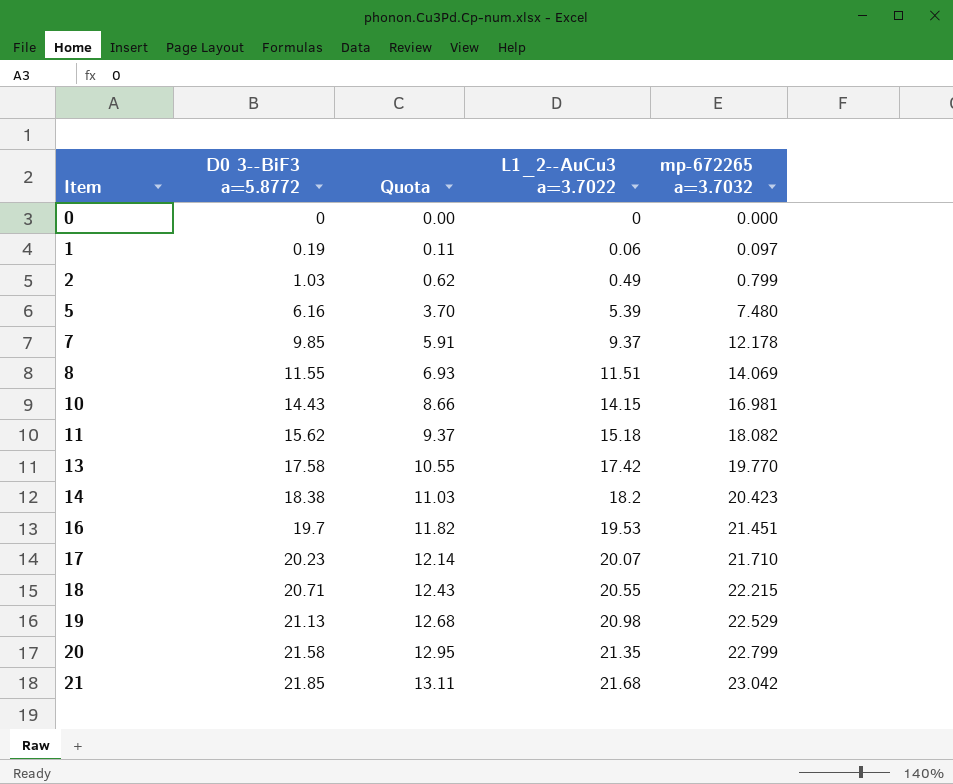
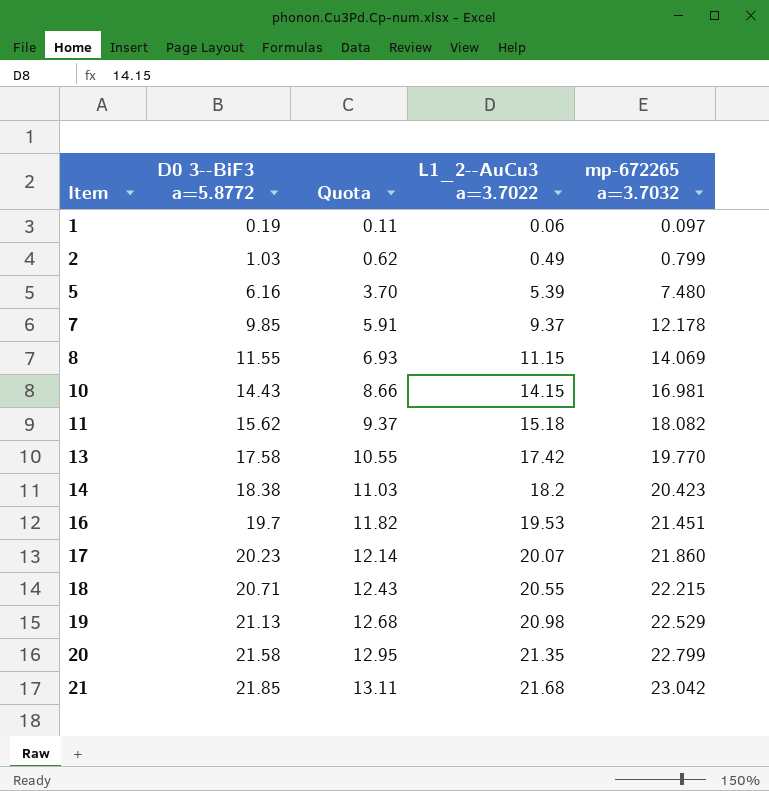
row 0: 0 | 0.00 | 0 | 0.000 -> none
8 | L1_2--AuCu3 a=3.7022: 11.51 -> 11.15
17 | mp-672265 a=3.7032: 21.710 -> 21.860

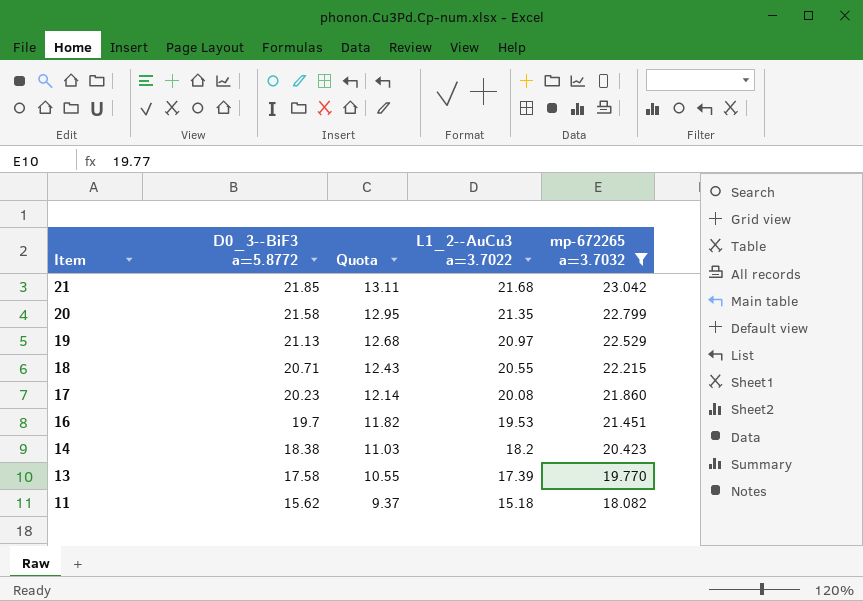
filter: none -> mp-672265 a=3.7032 >= 18.082
row order: Item ascending -> Item descending
column name: D0 3--BiF3 a=5.8772 -> D0_3--BiF3 a=5.8772
19 | L1_2--AuCu3 a=3.7022: 20.98 -> 20.97
17 | L1_2--AuCu3 a=3.7022: 20.07 -> 20.08
13 | L1_2--AuCu3 a=3.7022: 17.42 -> 17.39

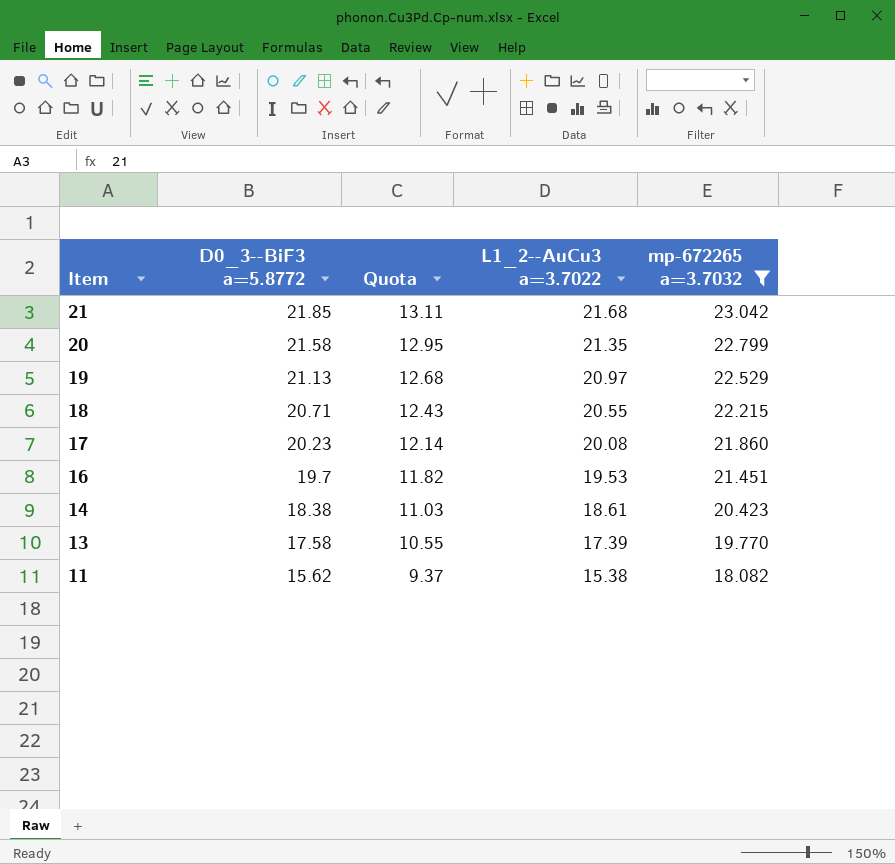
14 | L1_2--AuCu3 a=3.7022: 18.2 -> 18.61
11 | L1_2--AuCu3 a=3.7022: 15.18 -> 15.38

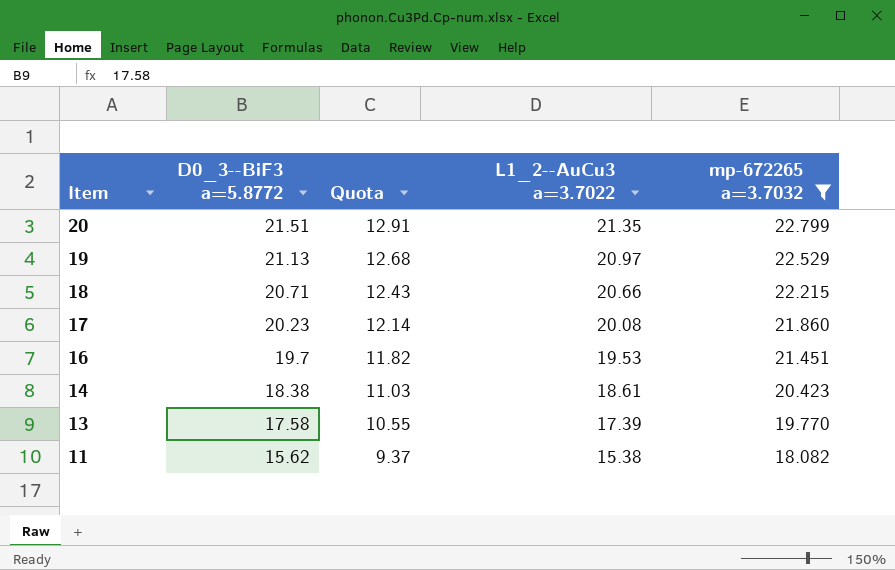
row 21: 21.85 | 13.11 | 21.68 | 23.042 -> none
20 | D0_3--BiF3 a=5.8772: 21.58 -> 21.51
20 | Quota: 12.95 -> 12.91
18 | L1_2--AuCu3 a=3.7022: 20.55 -> 20.66

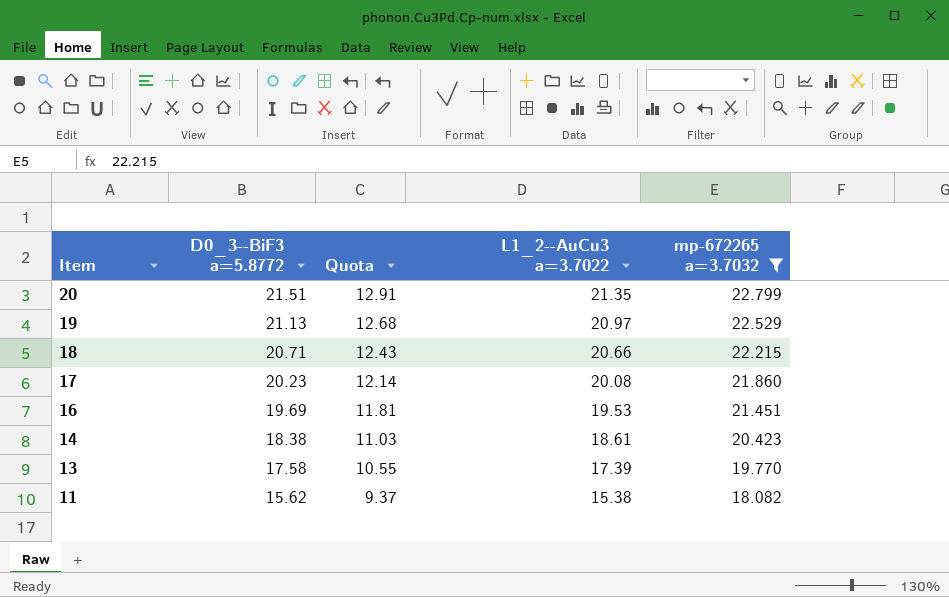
16 | D0_3--BiF3 a=5.8772: 19.7 -> 19.69
16 | Quota: 11.82 -> 11.81

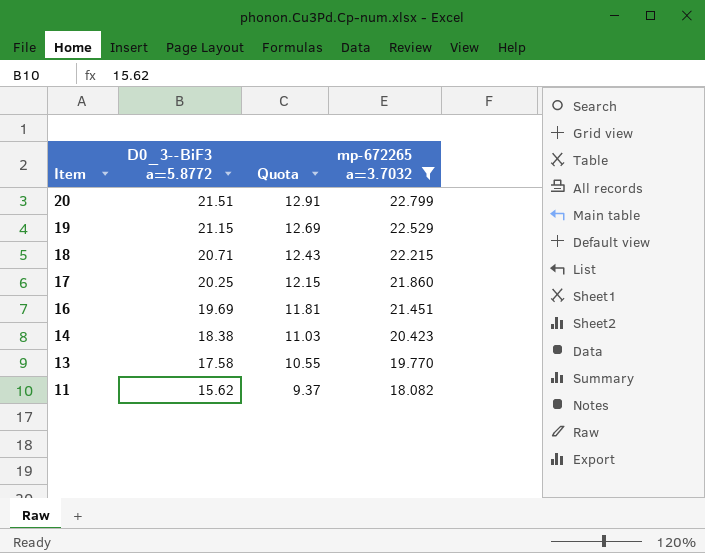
column L1_2--AuCu3 a=3.7022 | position: 4 -> none
19 | D0_3--BiF3 a=5.8772: 21.13 -> 21.15
19 | Quota: 12.68 -> 12.69
17 | D0_3--BiF3 a=5.8772: 20.23 -> 20.25
17 | Quota: 12.14 -> 12.15

